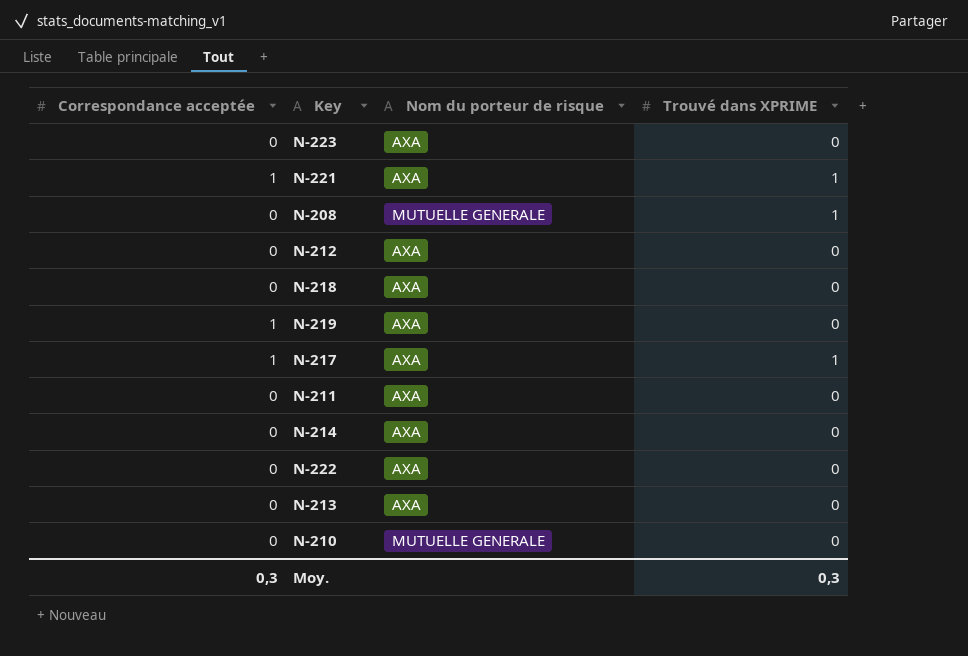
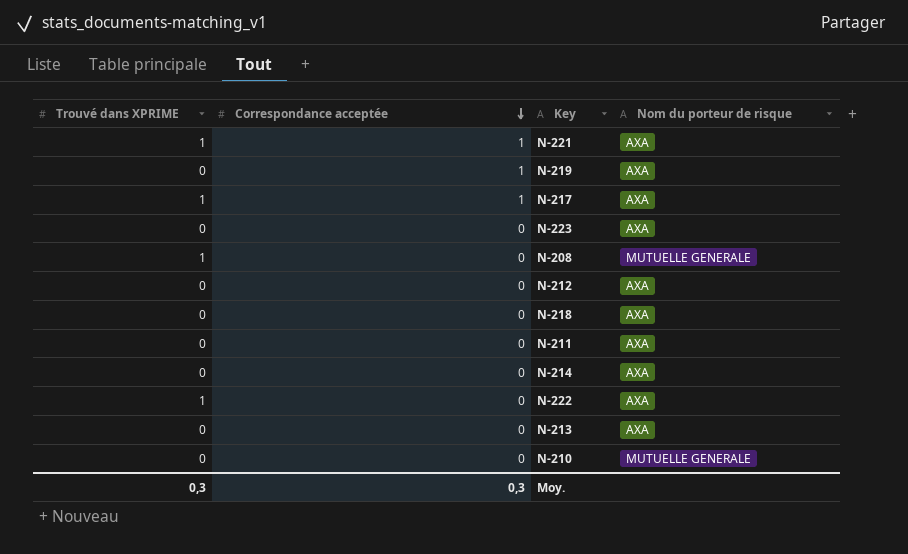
row order: none -> Correspondance acceptée descending
column Trouvé dans XPRIME | position: 4 -> 1
N-222 | Trouvé dans XPRIME: 0 -> 1

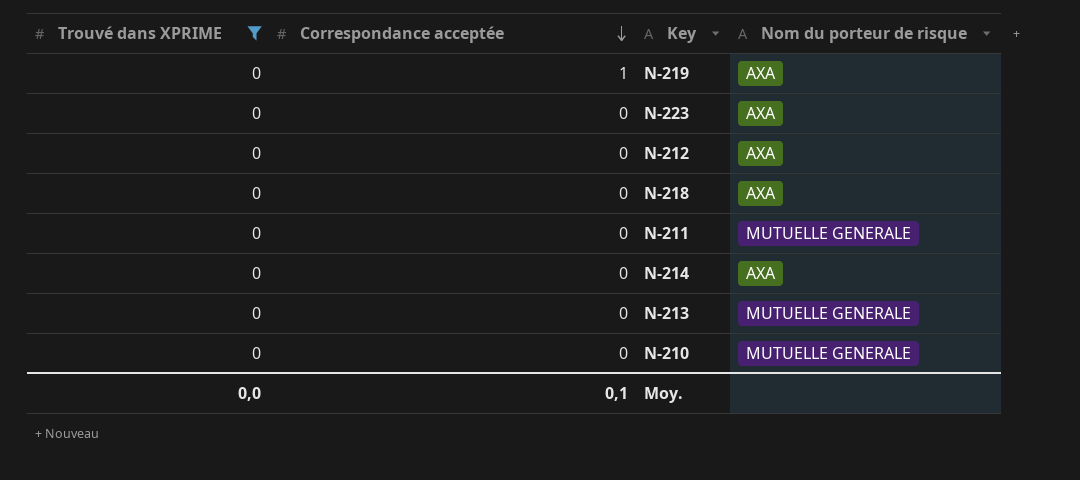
filter: none -> Trouvé dans XPRIME = 0
N-211 | Nom du porteur de risque: AXA -> MUTUELLE GENERALE
N-213 | Nom du porteur de risque: AXA -> MUTUELLE GENERALE
Moy. | Trouvé dans XPRIME: 0,3 -> 0,0
Moy. | Correspondance acceptée: 0,3 -> 0,1

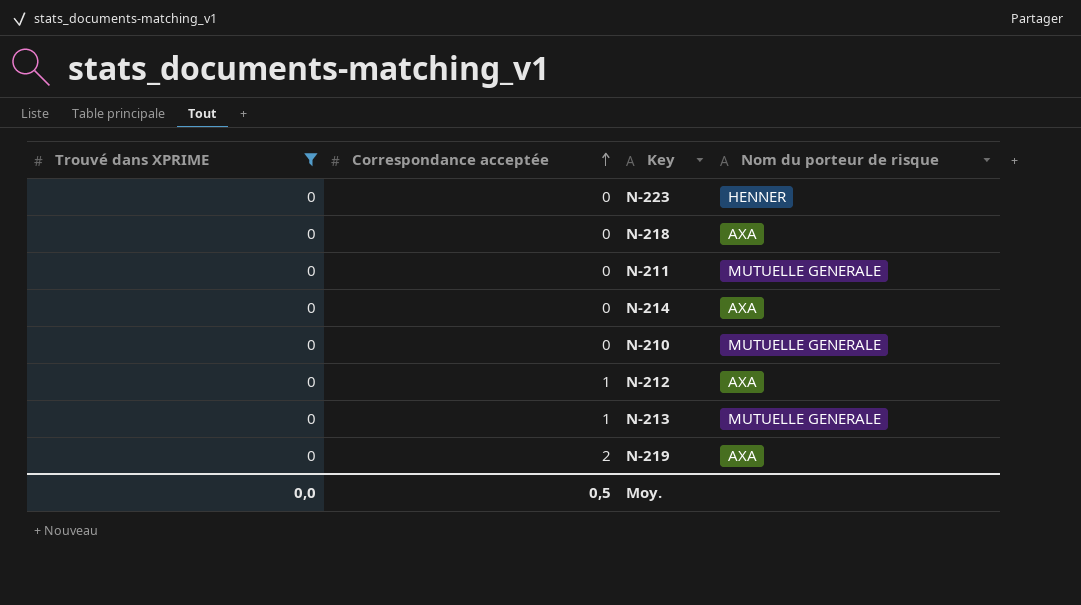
row order: Correspondance acceptée descending -> Correspondance acceptée ascending
N-223 | Nom du porteur de risque: AXA -> HENNER
N-212 | Correspondance acceptée: 0 -> 1
N-213 | Correspondance acceptée: 0 -> 1
N-219 | Correspondance acceptée: 1 -> 2
Moy. | Correspondance acceptée: 0,1 -> 0,5

